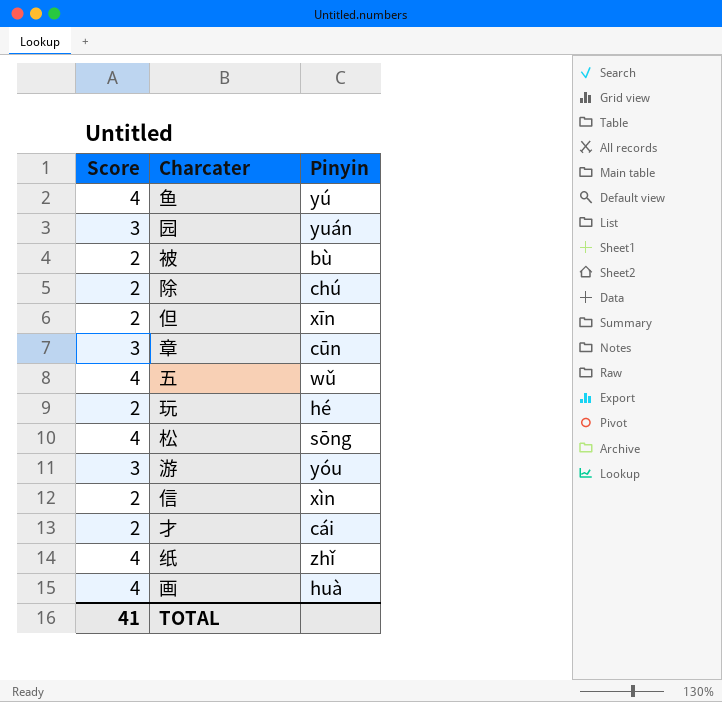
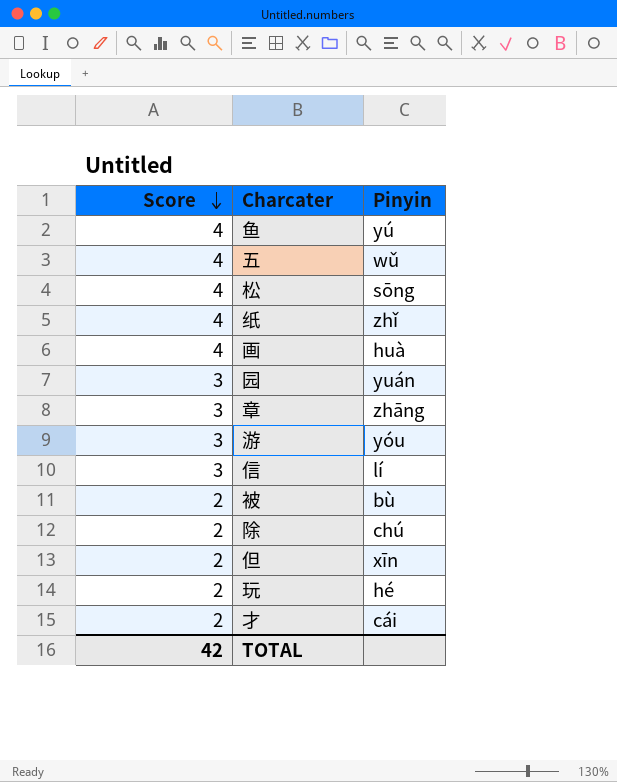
row order: none -> Score descending
章 | Pinyin: cūn -> zhāng
信 | Score: 2 -> 3
信 | Pinyin: xìn -> lí
TOTAL | Score: 41 -> 42

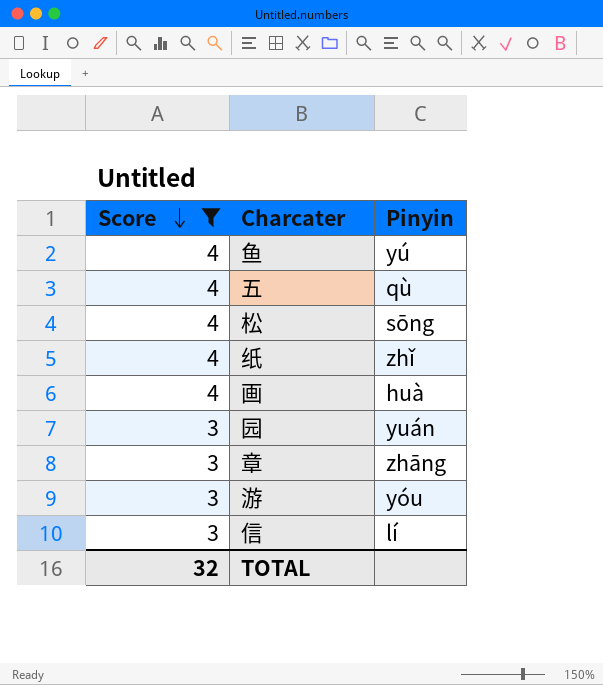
filter: none -> Score != 2
五 | Pinyin: wǔ -> qù
TOTAL | Score: 42 -> 32

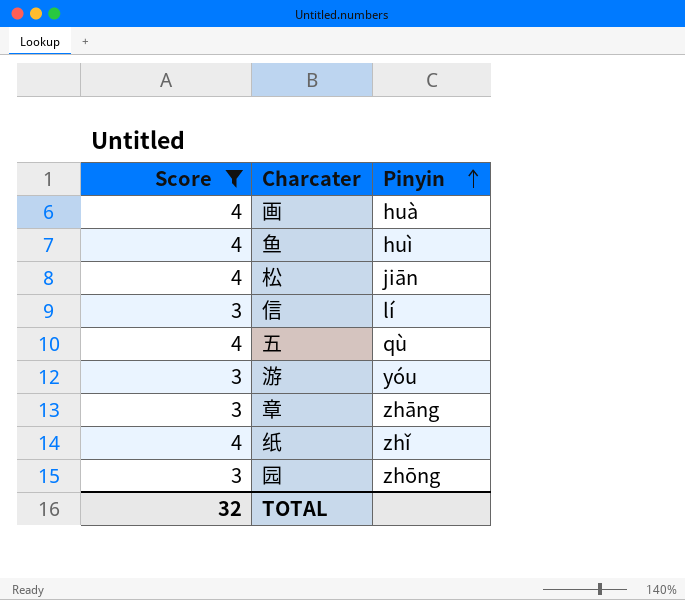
row order: Score descending -> Pinyin ascending
鱼 | Pinyin: yú -> huì
松 | Pinyin: sōng -> jiān
园 | Pinyin: yuán -> zhōng

